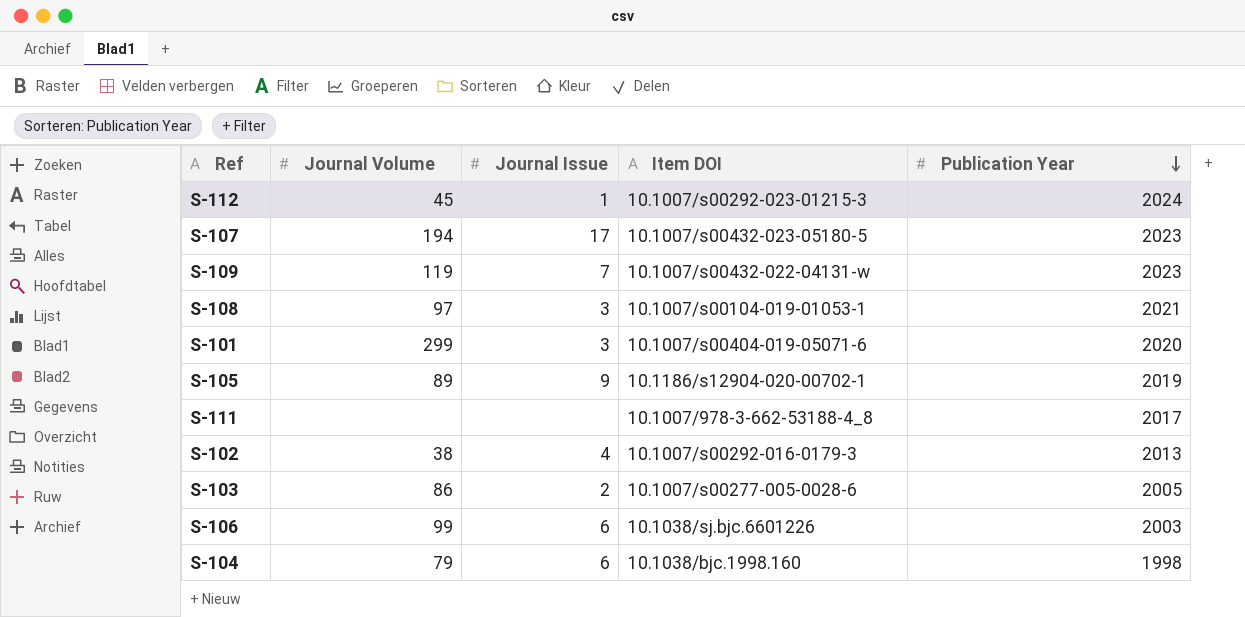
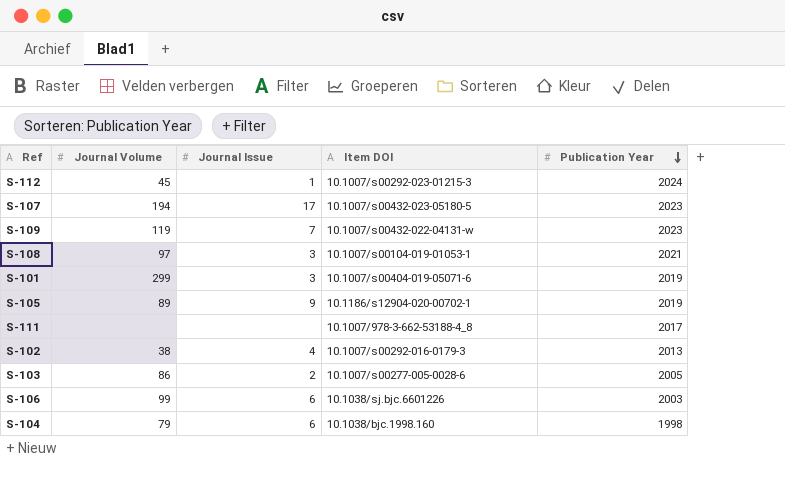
S-101 | Publication Year: 2020 -> 2019

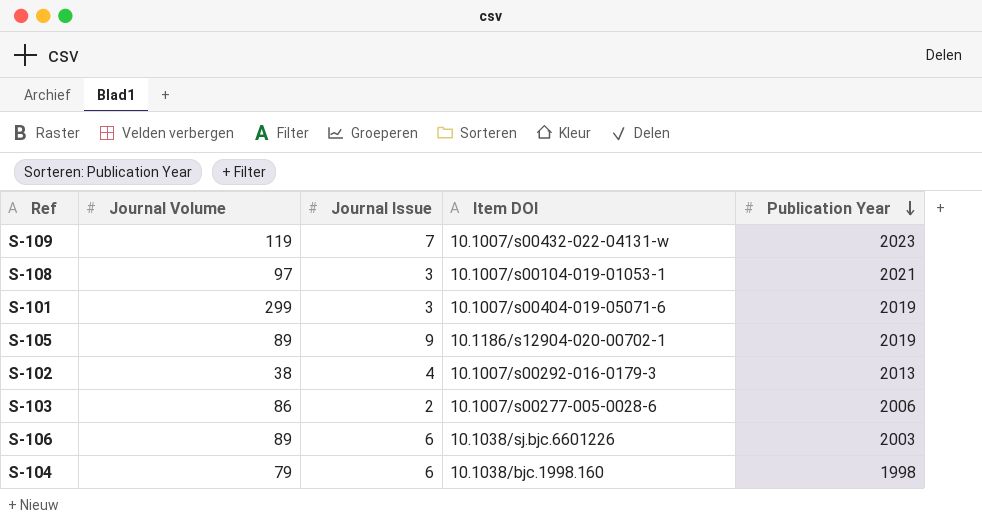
row S-112: 45 | 1 | 10.1007/s00292-023-01215-3 | 2024 -> none
row S-107: 194 | 17 | 10.1007/s00432-023-05180-5 | 2023 -> none
row S-111: none | none | 10.1007/978-3-662-53188-4_8 | 2017 -> none
S-103 | Publication Year: 2005 -> 2006
S-106 | Journal Volume: 99 -> 89

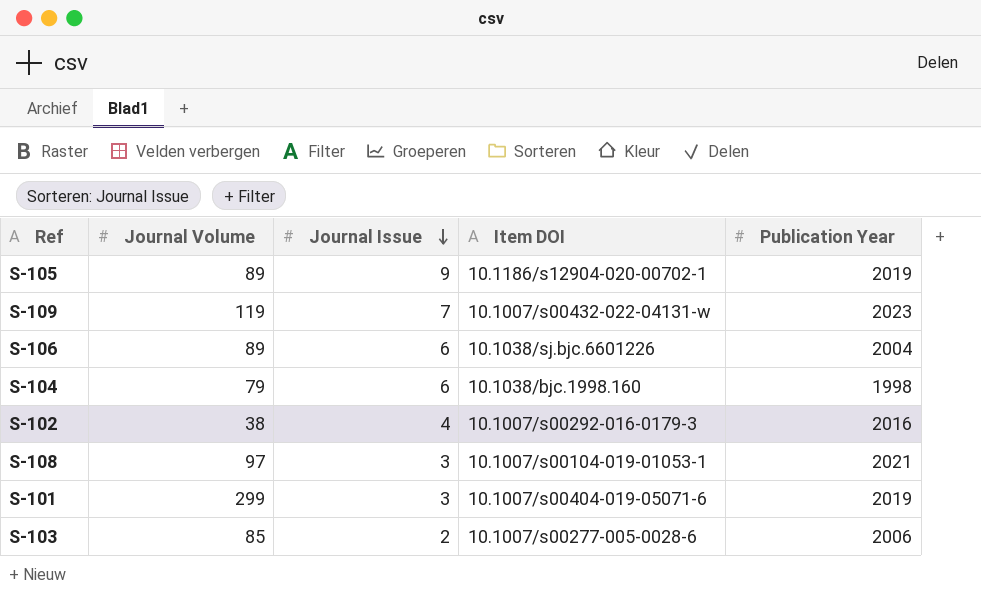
row order: Publication Year descending -> Journal Issue descending
S-106 | Publication Year: 2003 -> 2004
S-102 | Publication Year: 2013 -> 2016
S-103 | Journal Volume: 86 -> 85

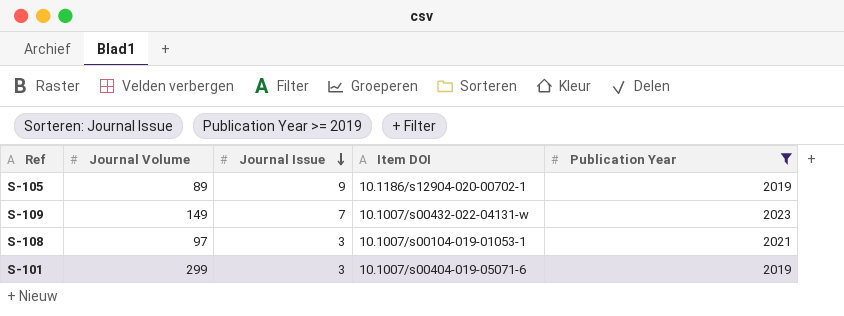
filter: none -> Publication Year >= 2019
S-109 | Journal Volume: 119 -> 149

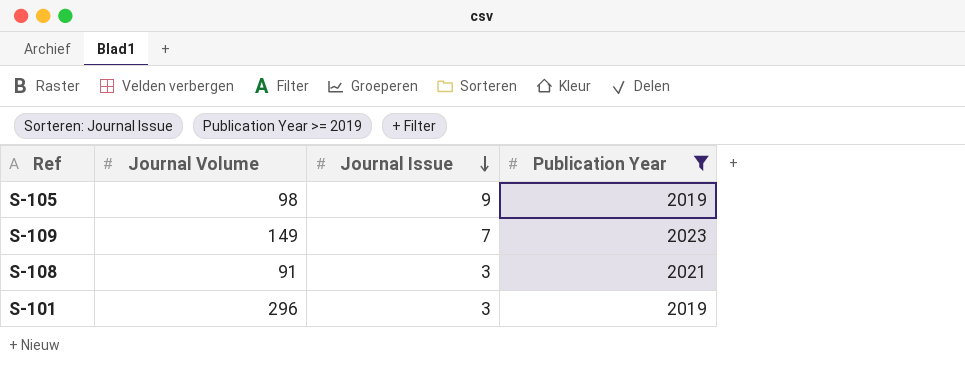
column Item DOI | position: 4 -> none
S-105 | Journal Volume: 89 -> 98
S-108 | Journal Volume: 97 -> 91
S-101 | Journal Volume: 299 -> 296

